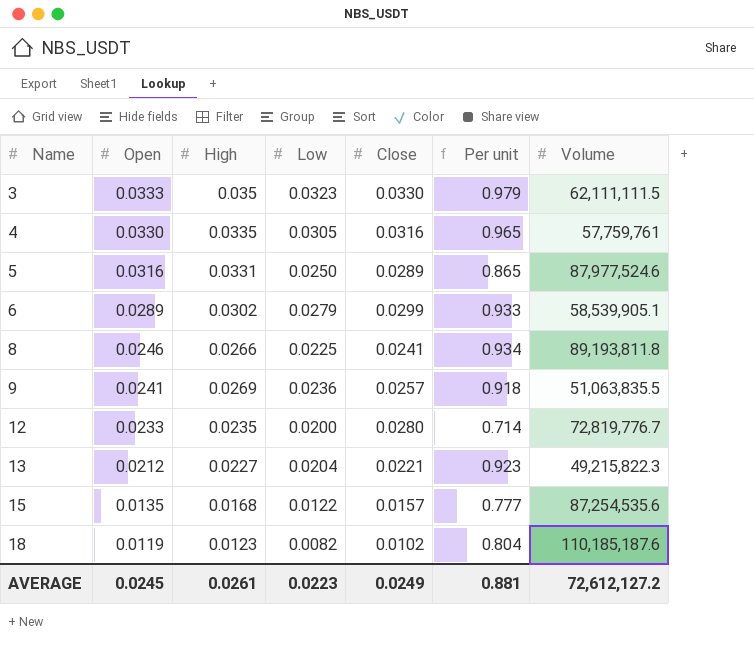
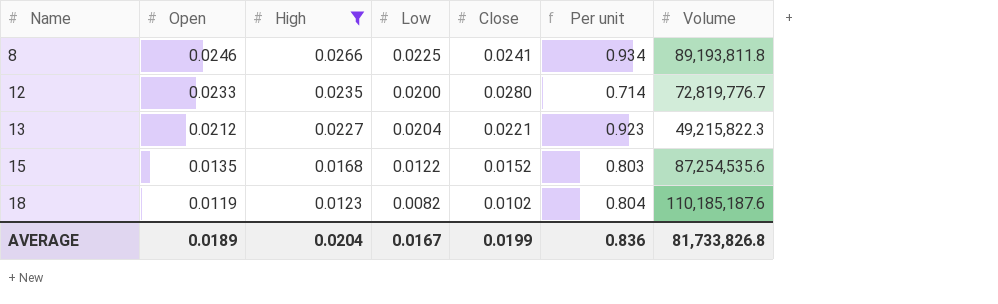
filter: none -> High <= 0.0266
15 | Close: 0.0157 -> 0.0152
15 | Per unit: 0.777 -> 0.803
AVERAGE | Open: 0.0245 -> 0.0189
AVERAGE | High: 0.0261 -> 0.0204
AVERAGE | Low: 0.0223 -> 0.0167
AVERAGE | Close: 0.0249 -> 0.0199
AVERAGE | Per unit: 0.881 -> 0.836
AVERAGE | Volume: 72,612,127.2 -> 81,733,826.8

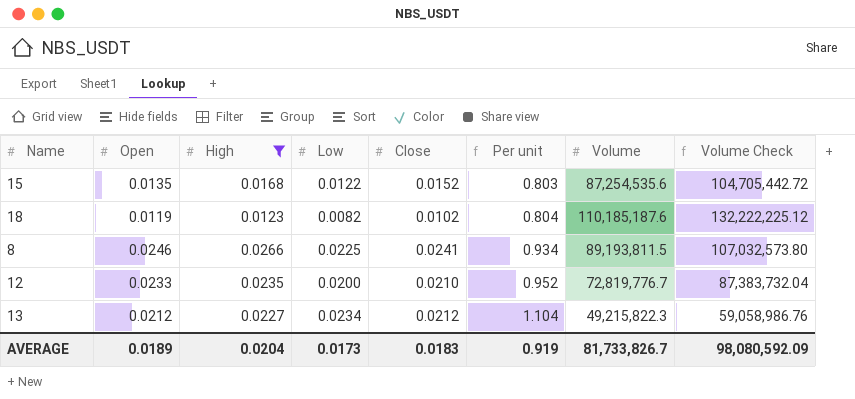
row order: Name ascending -> Per unit ascending
column Volume Check | formula: none -> [Volume] * 1.2
8 | Volume: 89,193,811.8 -> 89,193,811.5
12 | Close: 0.0280 -> 0.0210
12 | Per unit: 0.714 -> 0.952
13 | Low: 0.0204 -> 0.0234
13 | Close: 0.0221 -> 0.0212
13 | Per unit: 0.923 -> 1.104
AVERAGE | Low: 0.0167 -> 0.0173
AVERAGE | Close: 0.0199 -> 0.0183
AVERAGE | Per unit: 0.836 -> 0.919
AVERAGE | Volume: 81,733,826.8 -> 81,733,826.7

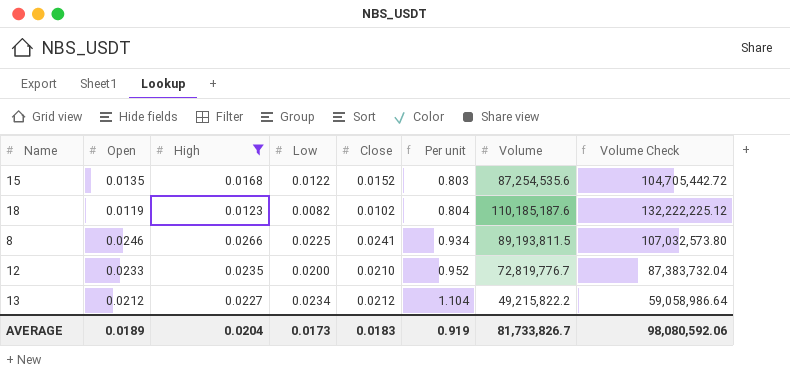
13 | Volume: 49,215,822.3 -> 49,215,822.2
13 | Volume Check: 59,058,986.76 -> 59,058,986.64
AVERAGE | Volume Check: 98,080,592.09 -> 98,080,592.06

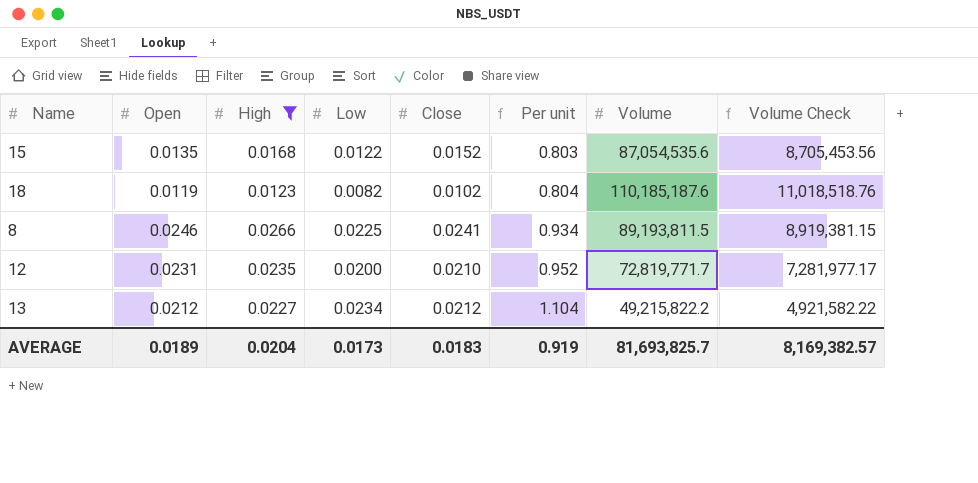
column Volume Check | formula: [Volume] * 1.2 -> [Volume] * 0.1
15 | Volume: 87,254,535.6 -> 87,054,535.6
12 | Open: 0.0233 -> 0.0231
12 | Volume: 72,819,776.7 -> 72,819,771.7
AVERAGE | Volume: 81,733,826.7 -> 81,693,825.7
AVERAGE | Volume Check: 98,080,592.06 -> 8,169,382.57

